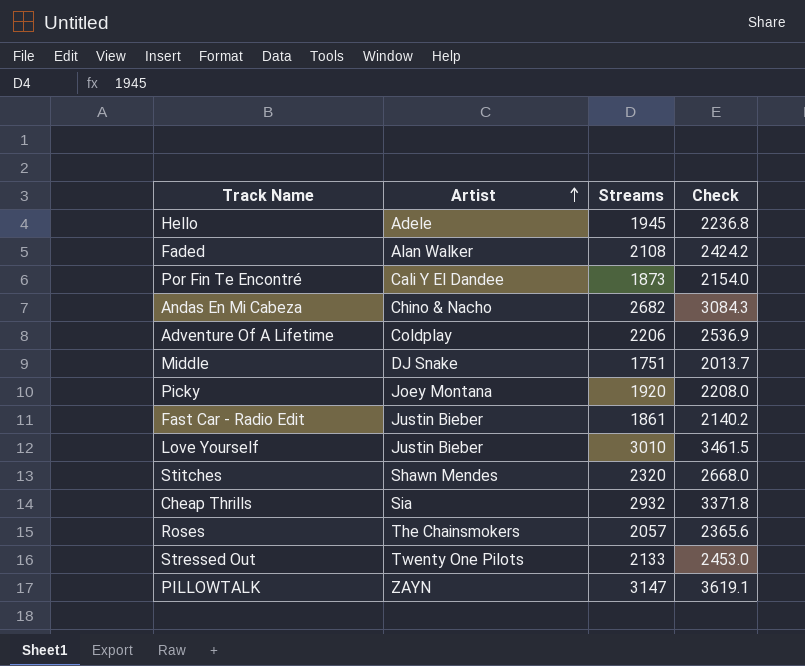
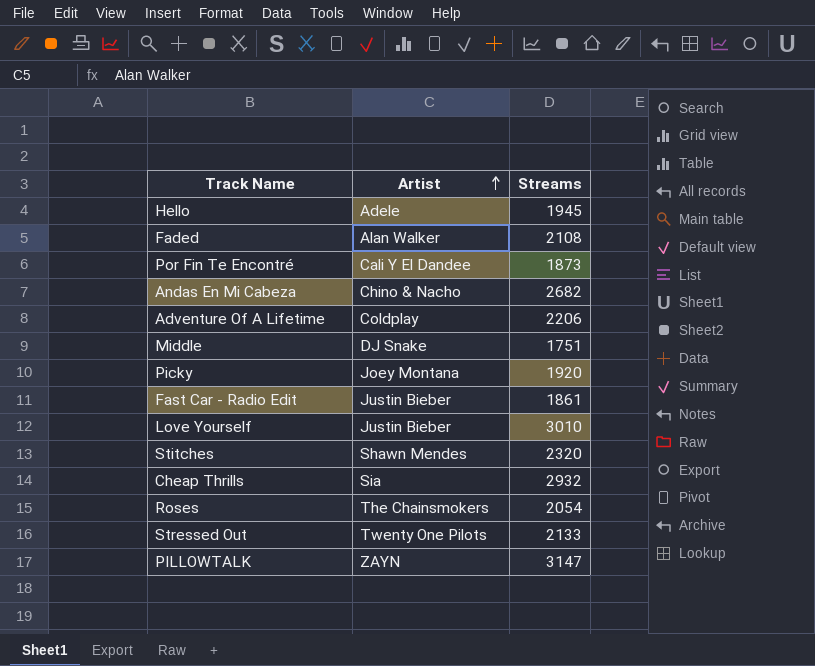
column Check | formula: [Streams] * 1.15 -> none
Roses | Streams: 2057 -> 2054

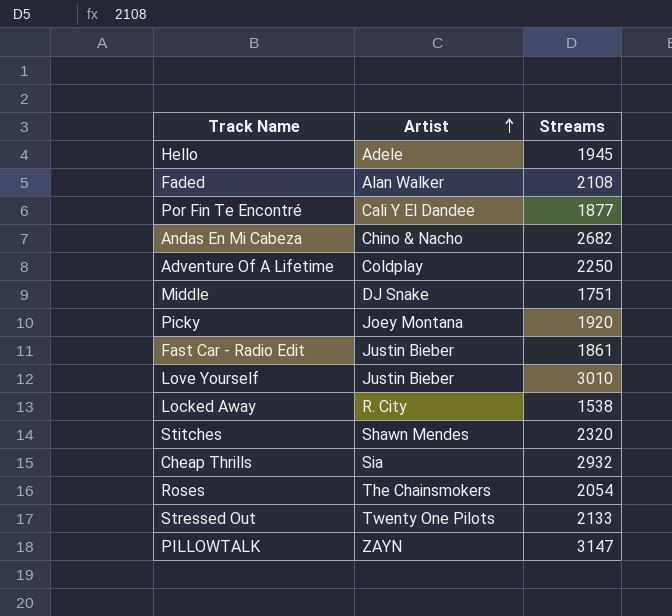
Por Fin Te Encontré | Streams: 1873 -> 1877
Adventure Of A Lifetime | Streams: 2206 -> 2250
row Locked Away: none -> R. City | 1538

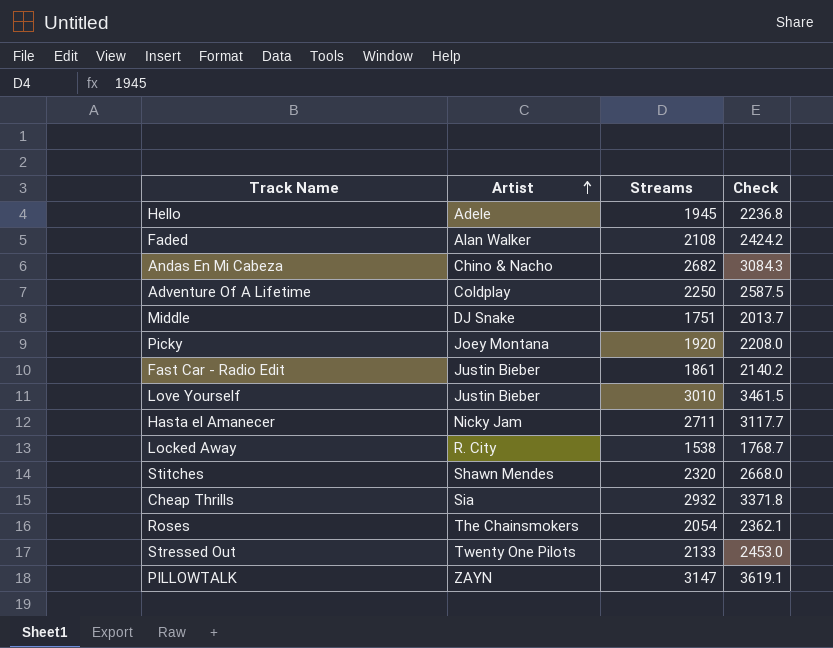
column Check | formula: none -> [Streams] * 1.15
row Por Fin Te Encontré: Cali Y El Dandee | 1877 -> none
row Hasta el Amanecer: none -> Nicky Jam | 2711 | 3117.7

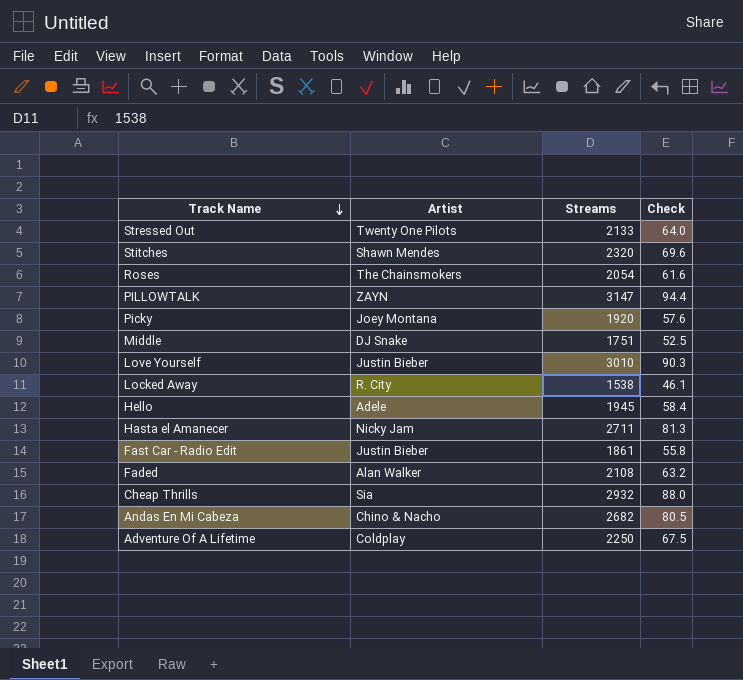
row order: Artist ascending -> Track Name descending
column Check | formula: [Streams] * 1.15 -> [Streams] * 0.03

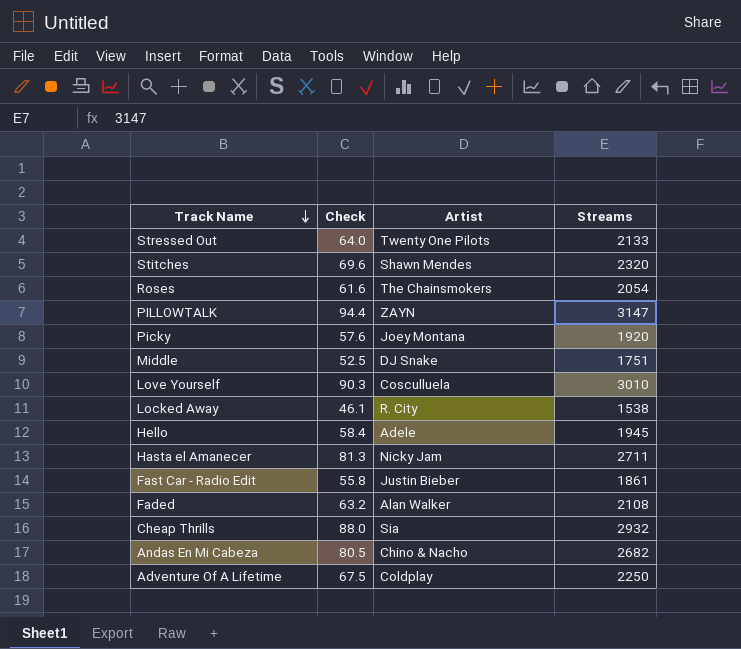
column Check | position: 4 -> 2
Love Yourself | Artist: Justin Bieber -> Cosculluela

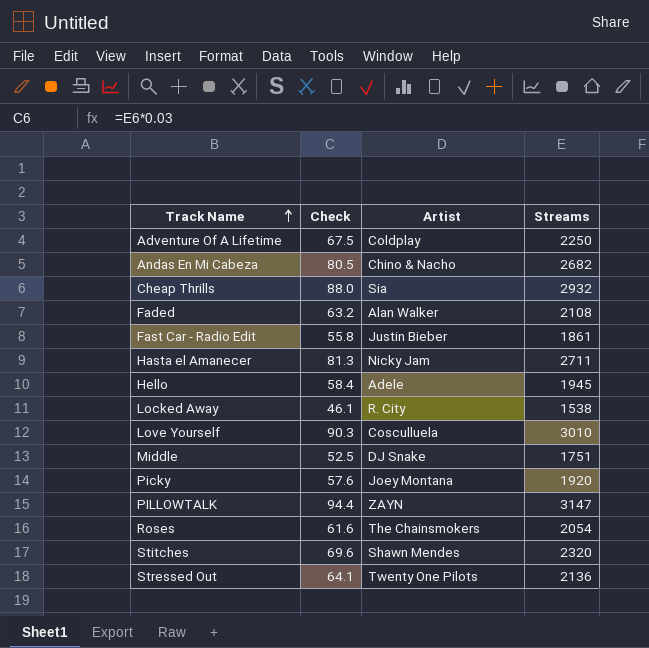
row order: Track Name descending -> Track Name ascending
Stressed Out | Check: 64.0 -> 64.1
Stressed Out | Streams: 2133 -> 2136

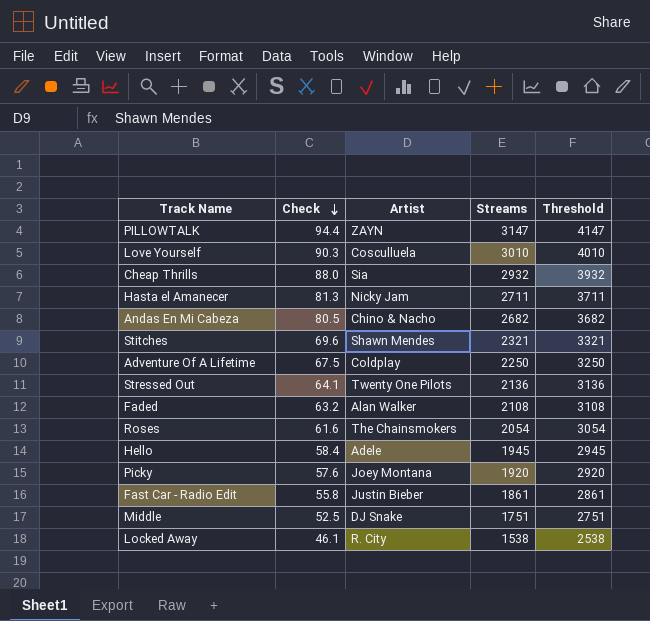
row order: Track Name ascending -> Check descending
column Threshold | formula: none -> [Streams] + 1000
Stitches | Streams: 2320 -> 2321

